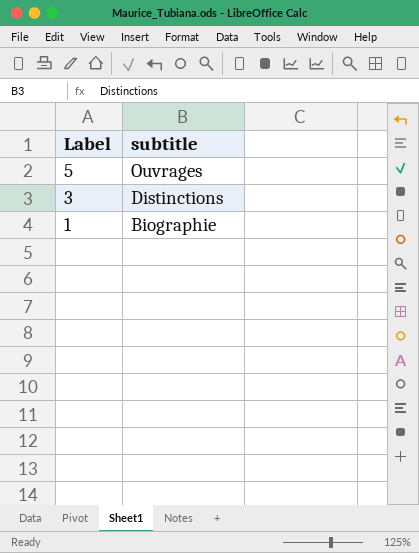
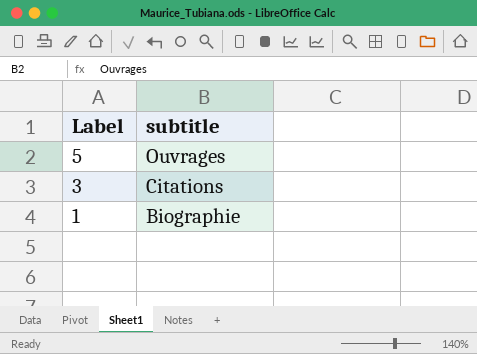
3 | subtitle: Distinctions -> Citations

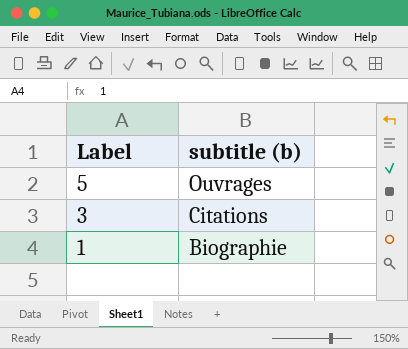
column name: subtitle -> subtitle (b)

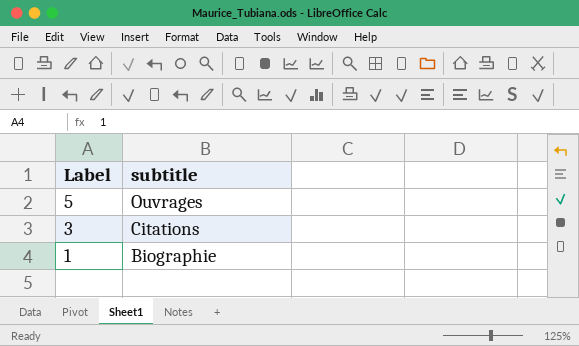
column name: subtitle (b) -> subtitle

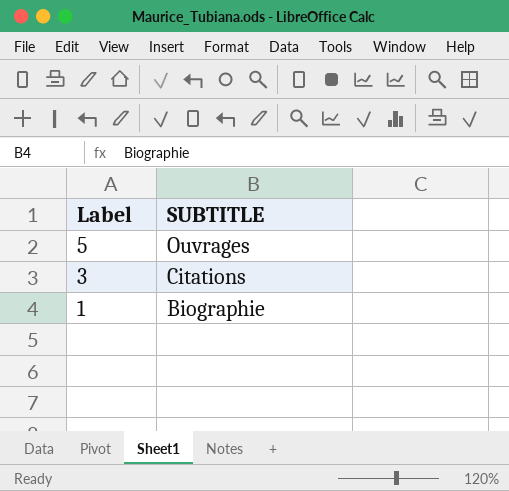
column name: subtitle -> SUBTITLE

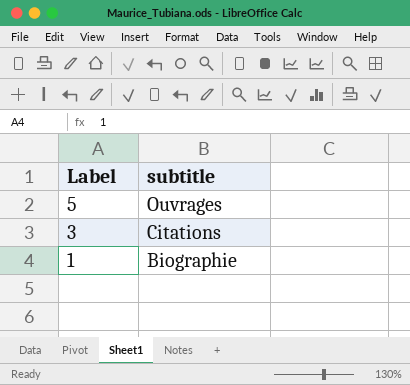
column name: SUBTITLE -> subtitle

